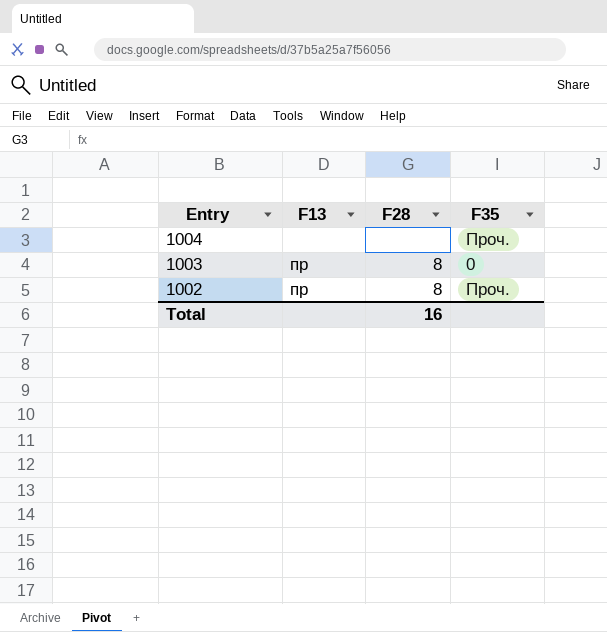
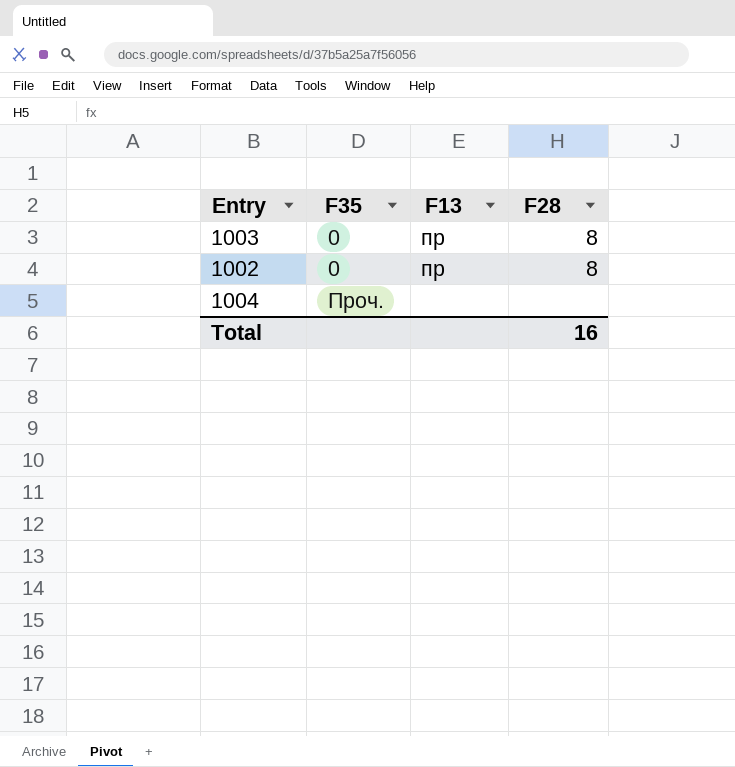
row order: Entry descending -> F35 ascending
column F35 | position: 4 -> 2
1002 | F35: Проч. -> 0

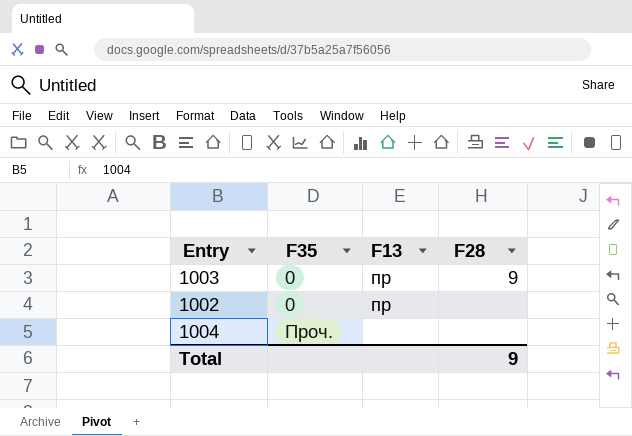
1003 | F28: 8 -> 9
1002 | F28: 8 -> none
Total | F28: 16 -> 9

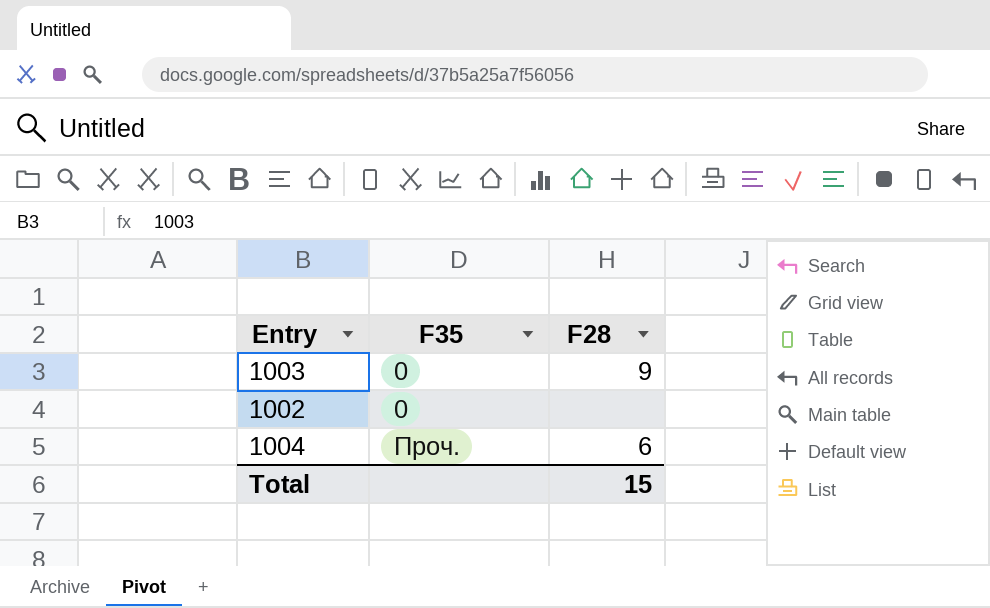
column F13 | position: 3 -> none
1004 | F28: none -> 6
Total | F28: 9 -> 15

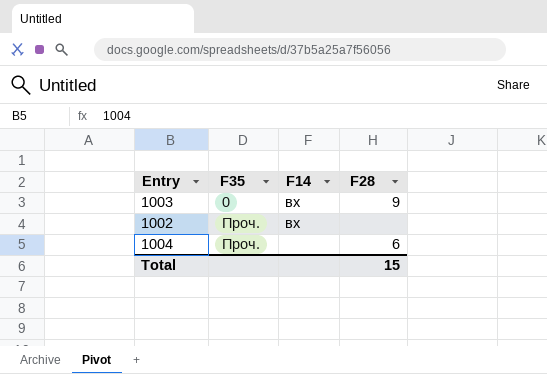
column F14 | position: none -> 3
1002 | F35: 0 -> Проч.

